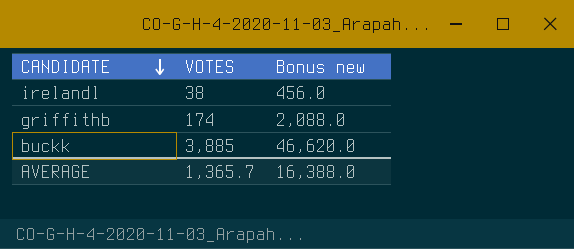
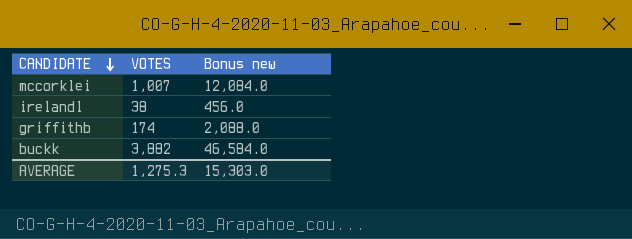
row mccorklei: none -> 1,007 | 12,084.0
buckk | VOTES: 3,885 -> 3,882
buckk | Bonus new: 46,620.0 -> 46,584.0
AVERAGE | VOTES: 1,365.7 -> 1,275.3
AVERAGE | Bonus new: 16,388.0 -> 15,303.0

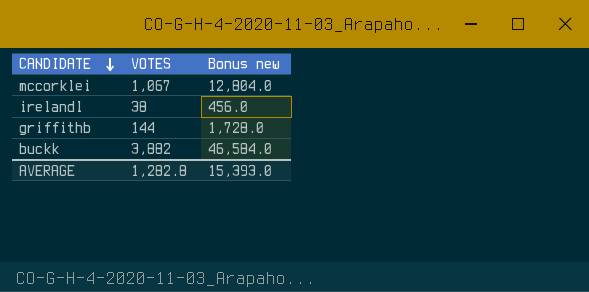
mccorklei | VOTES: 1,007 -> 1,067
mccorklei | Bonus new: 12,084.0 -> 12,804.0
griffithb | VOTES: 174 -> 144
griffithb | Bonus new: 2,088.0 -> 1,728.0
AVERAGE | VOTES: 1,275.3 -> 1,282.8
AVERAGE | Bonus new: 15,303.0 -> 15,393.0

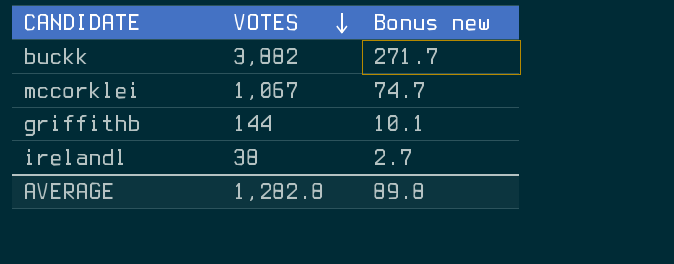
row order: CANDIDATE descending -> VOTES descending
column Bonus new | formula: [VOTES] * 12 -> [VOTES] * 0.07
AVERAGE | Bonus new: 15,393.0 -> 89.8

